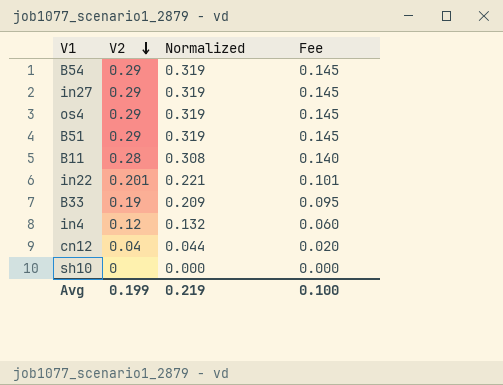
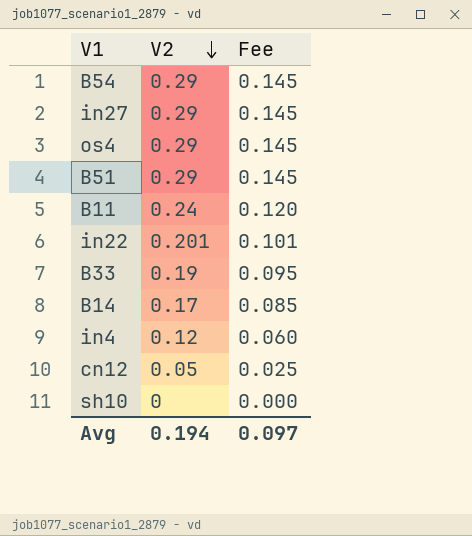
column Normalized | formula: [V2] * 1.1 -> none
B11 | V2: 0.28 -> 0.24
B11 | Fee: 0.140 -> 0.120
row B14: none -> 0.17 | 0.085
cn12 | V2: 0.04 -> 0.05
cn12 | Fee: 0.020 -> 0.025
Avg | V2: 0.199 -> 0.194
Avg | Fee: 0.100 -> 0.097

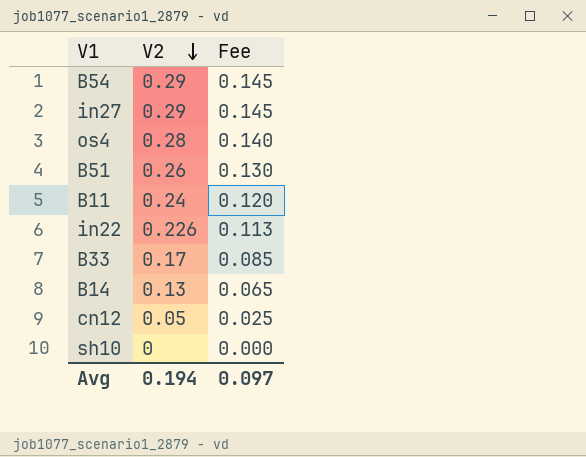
row in4: 0.12 | 0.060 -> none
os4 | V2: 0.29 -> 0.28
os4 | Fee: 0.145 -> 0.140
B51 | V2: 0.29 -> 0.26
B51 | Fee: 0.145 -> 0.130
in22 | V2: 0.201 -> 0.226
in22 | Fee: 0.101 -> 0.113
B33 | V2: 0.19 -> 0.17
B33 | Fee: 0.095 -> 0.085
B14 | V2: 0.17 -> 0.13
B14 | Fee: 0.085 -> 0.065

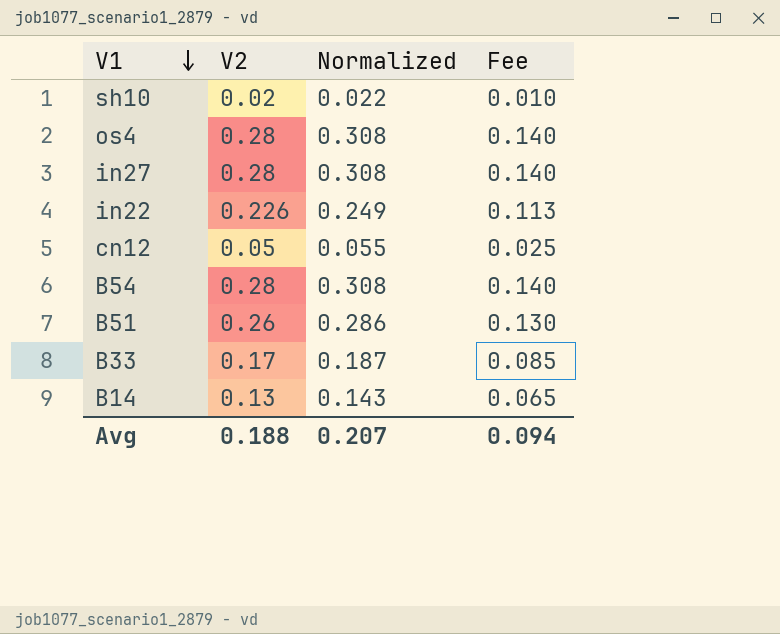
row order: V2 descending -> V1 descending
column Normalized | formula: none -> [V2] * 1.1
row B11: 0.24 | 0.120 -> none
sh10 | V2: 0 -> 0.02
sh10 | Fee: 0.000 -> 0.010
in27 | V2: 0.29 -> 0.28
in27 | Fee: 0.145 -> 0.140
B54 | V2: 0.29 -> 0.28
B54 | Fee: 0.145 -> 0.140
Avg | V2: 0.194 -> 0.188
Avg | Fee: 0.097 -> 0.094

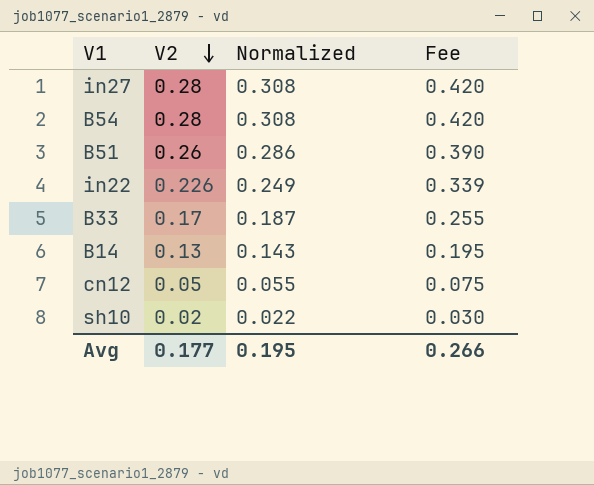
row order: V1 descending -> V2 descending
column Fee | formula: [V2] * 0.5 -> [V2] * 1.5
row os4: 0.28 | 0.308 | 0.140 -> none
Avg | V2: 0.188 -> 0.177
Avg | Normalized: 0.207 -> 0.195
Avg | Fee: 0.094 -> 0.266

